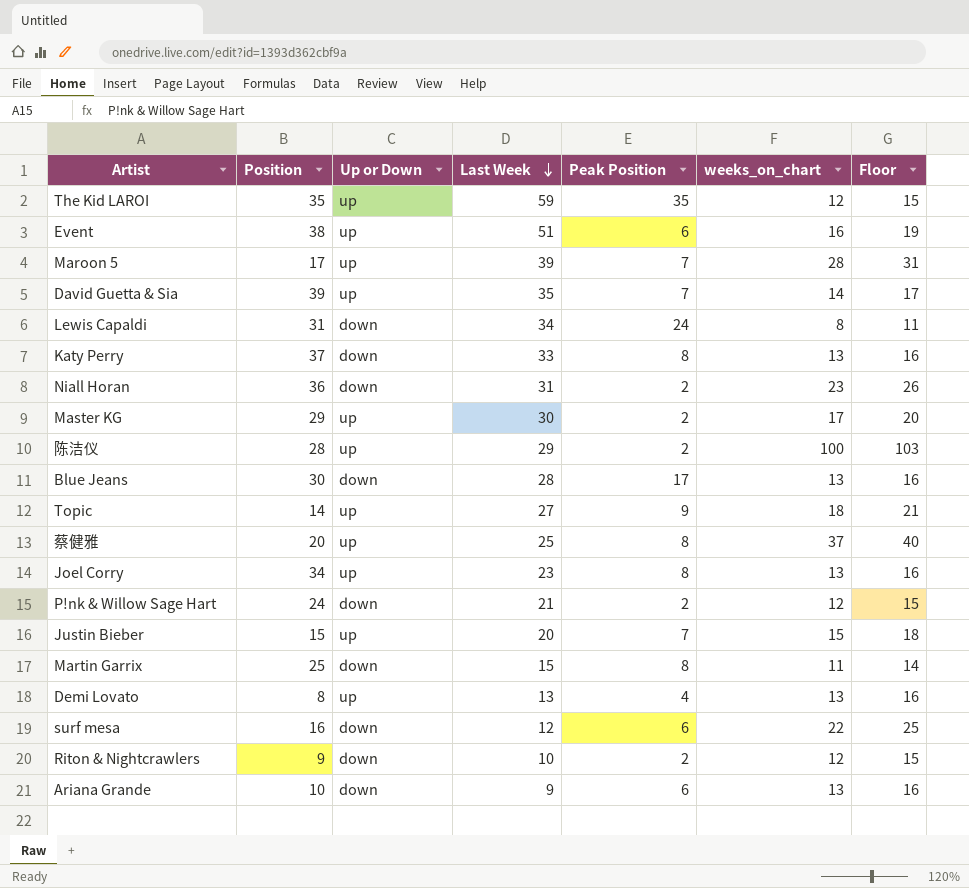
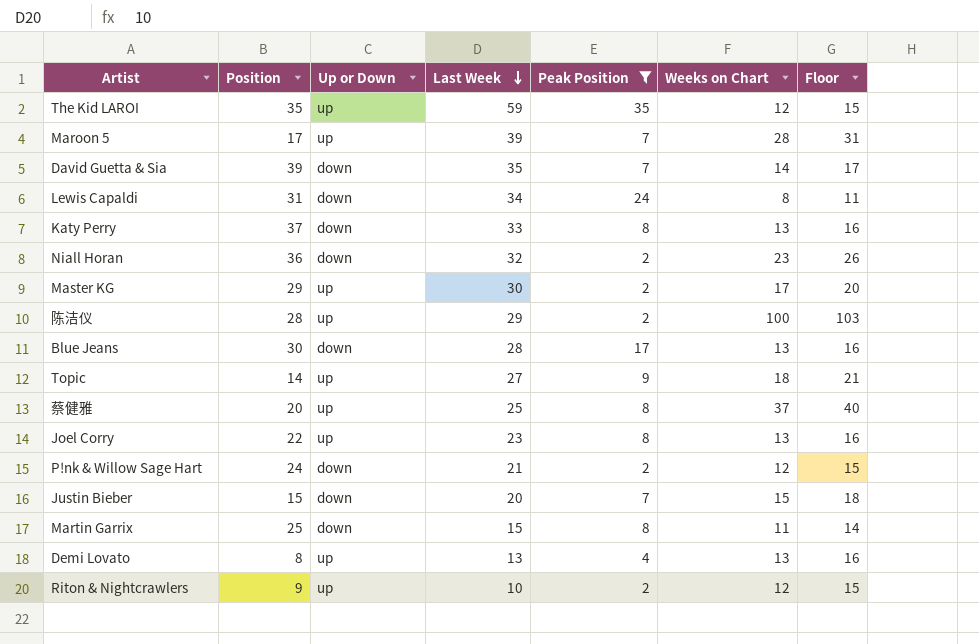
filter: none -> Peak Position != 6
column name: weeks_on_chart -> Weeks on Chart
David Guetta & Sia | Up or Down: up -> down
Niall Horan | Last Week: 31 -> 32
Joel Corry | Position: 34 -> 22
Justin Bieber | Up or Down: up -> down
Riton & Nightcrawlers | Up or Down: down -> up

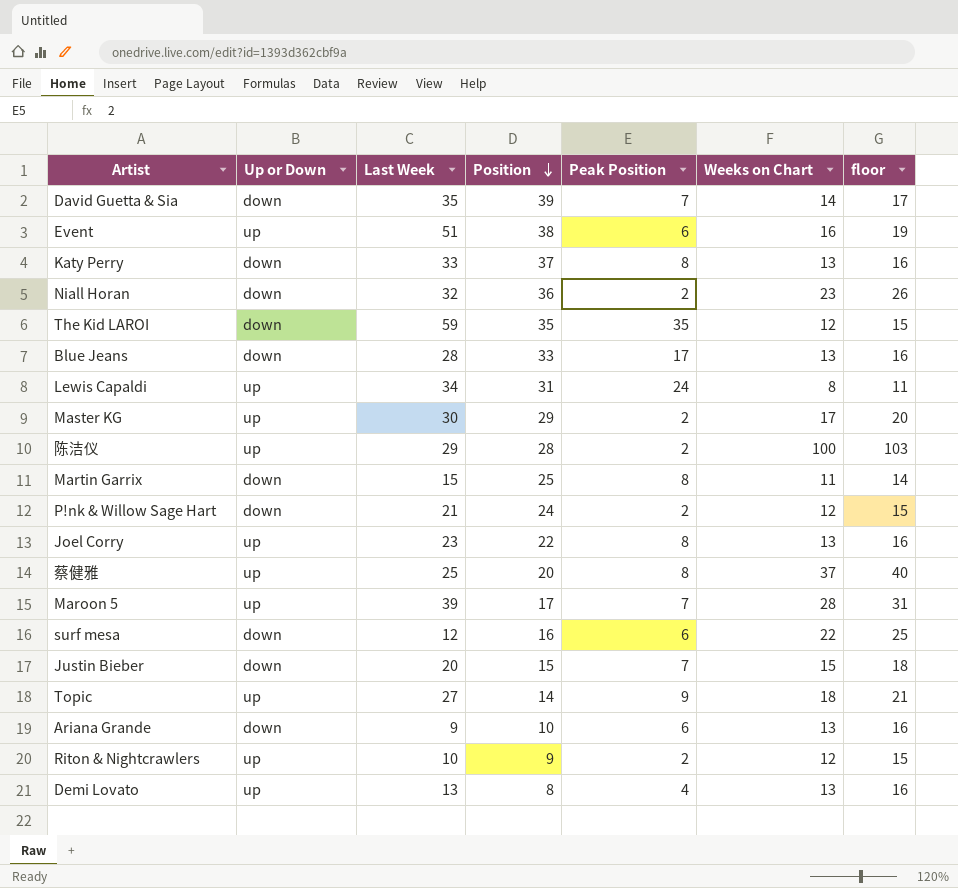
filter: Peak Position != 6 -> none
row order: Last Week descending -> Position descending
column Position | position: 2 -> 4
column name: Floor -> floor
The Kid LAROI | Up or Down: up -> down
Blue Jeans | Position: 30 -> 33
Lewis Capaldi | Up or Down: down -> up

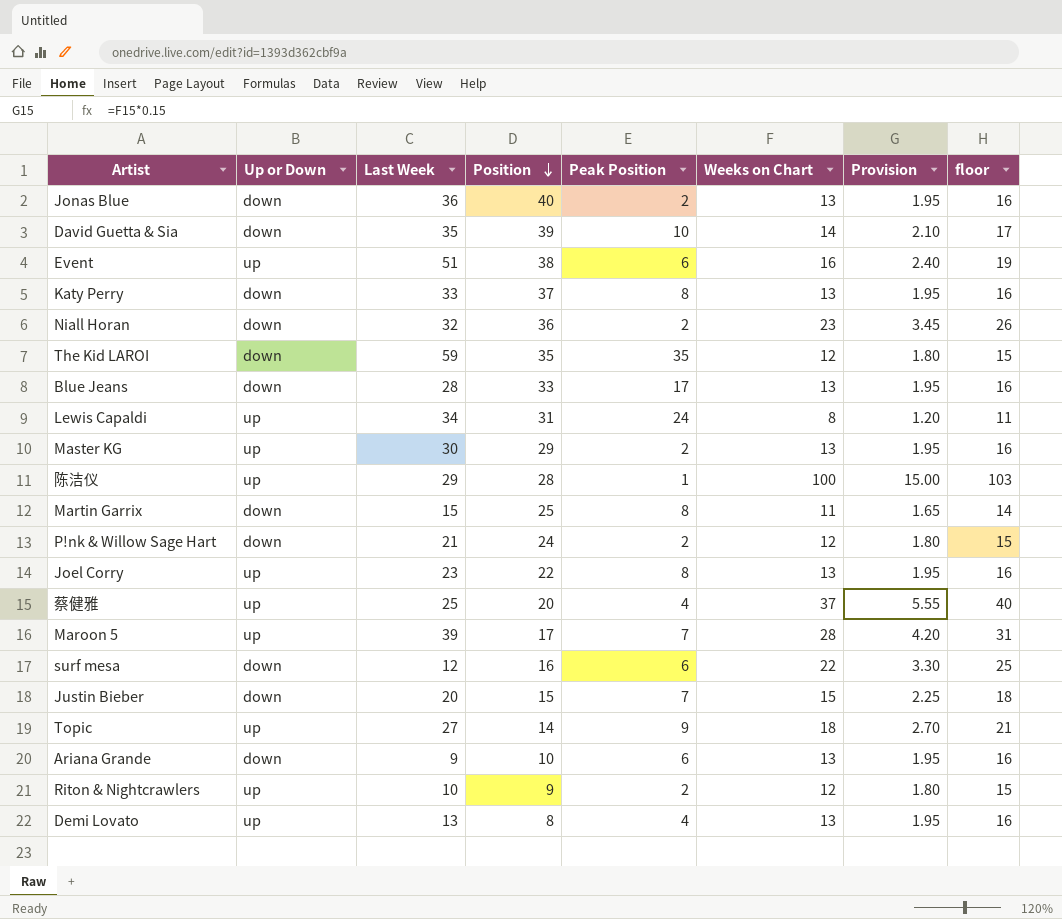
column Provision | formula: none -> [Weeks on Chart] * 0.15
row Jonas Blue: none -> down | 36 | 40 | 2 | 13 | 1.95 | 16
David Guetta & Sia | Peak Position: 7 -> 10
Master KG | Weeks on Chart: 17 -> 13
Master KG | floor: 20 -> 16
陈洁仪 | Peak Position: 2 -> 1
蔡健雅 | Peak Position: 8 -> 4

